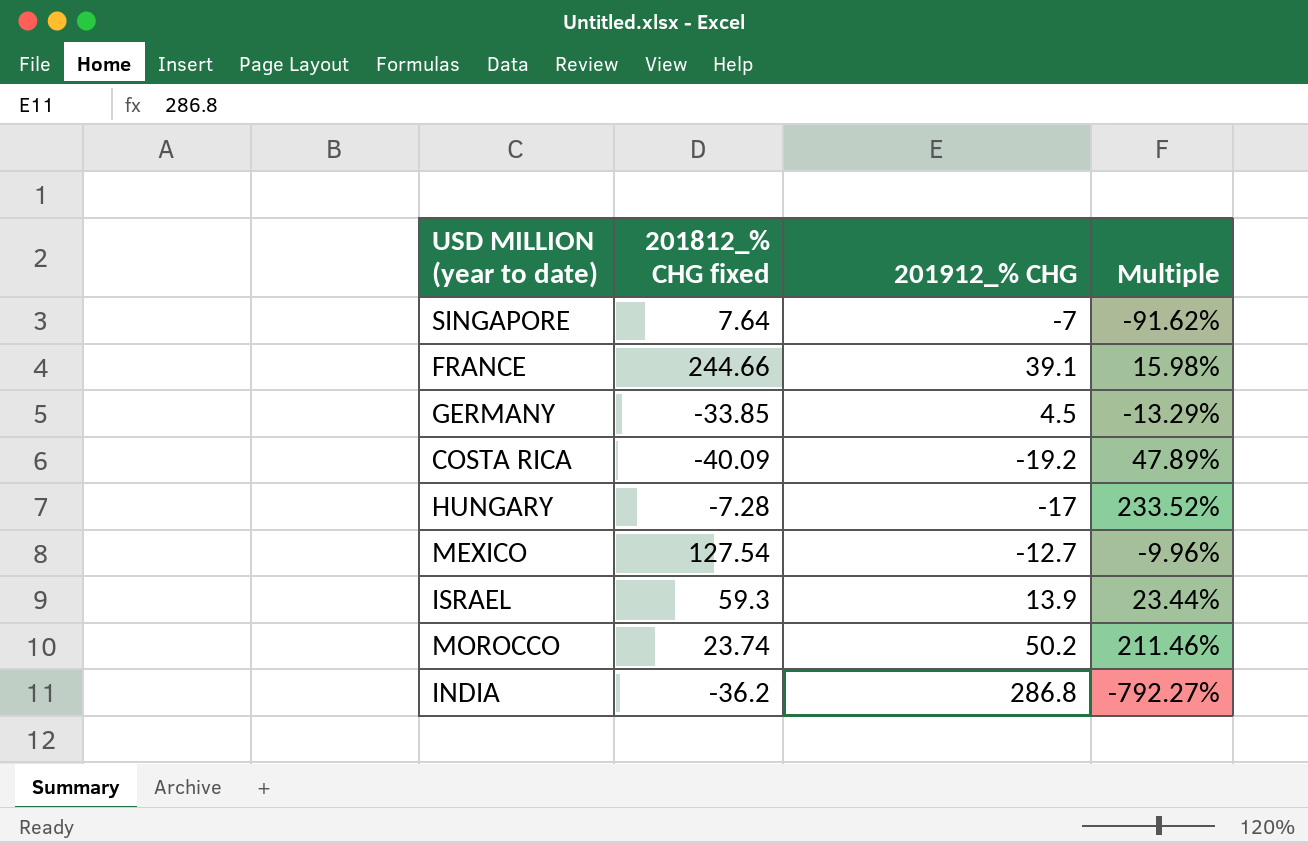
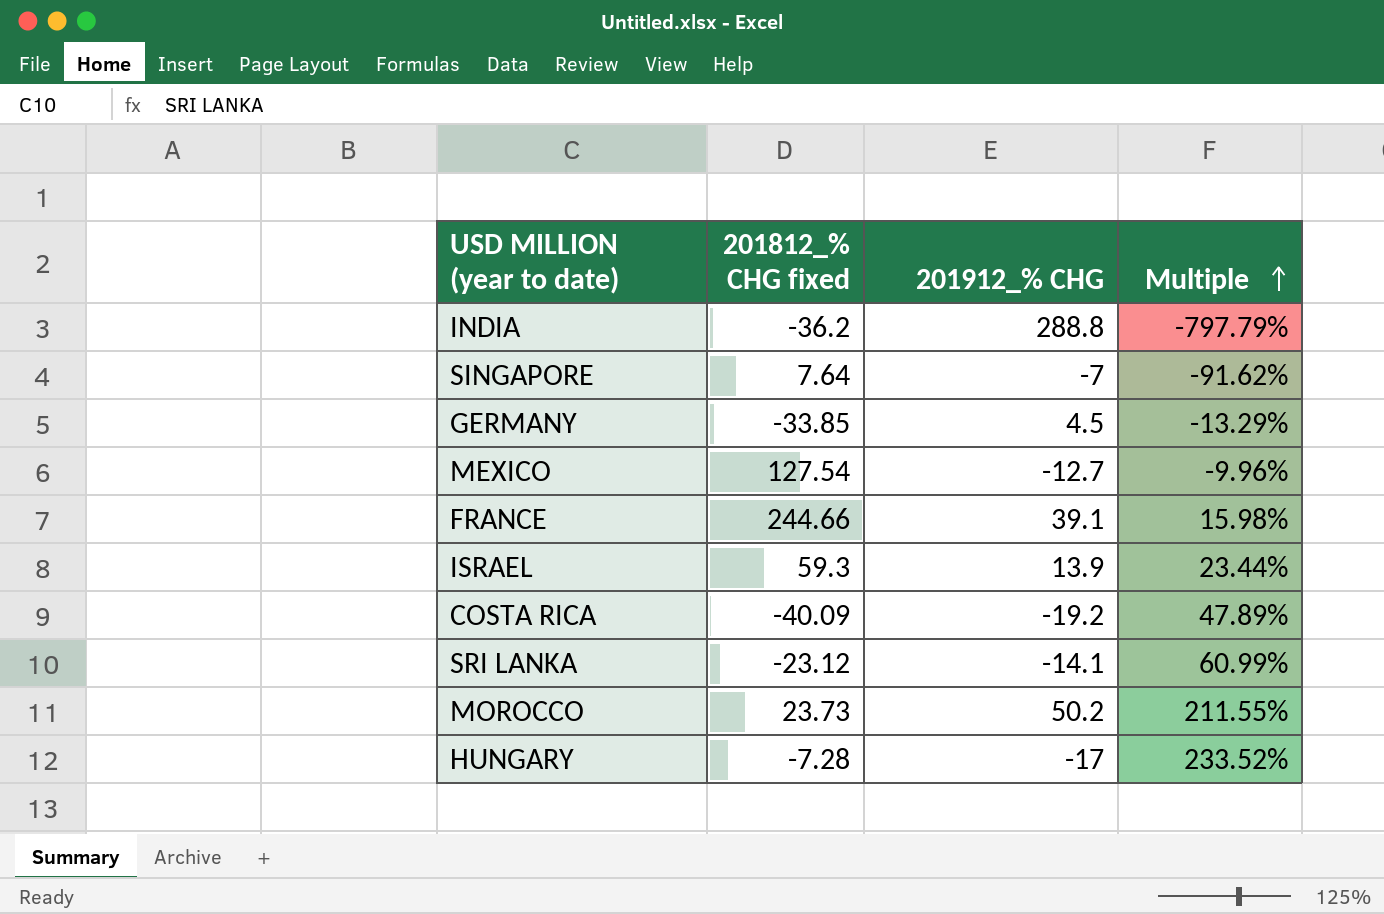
row order: none -> Multiple ascending
INDIA | 201912_% CHG: 286.8 -> 288.8
INDIA | Multiple: -792.27% -> -797.79%
row SRI LANKA: none -> -23.12 | -14.1 | 60.99%
MOROCCO | 201812_% CHG fixed: 23.74 -> 23.73
MOROCCO | Multiple: 211.46% -> 211.55%

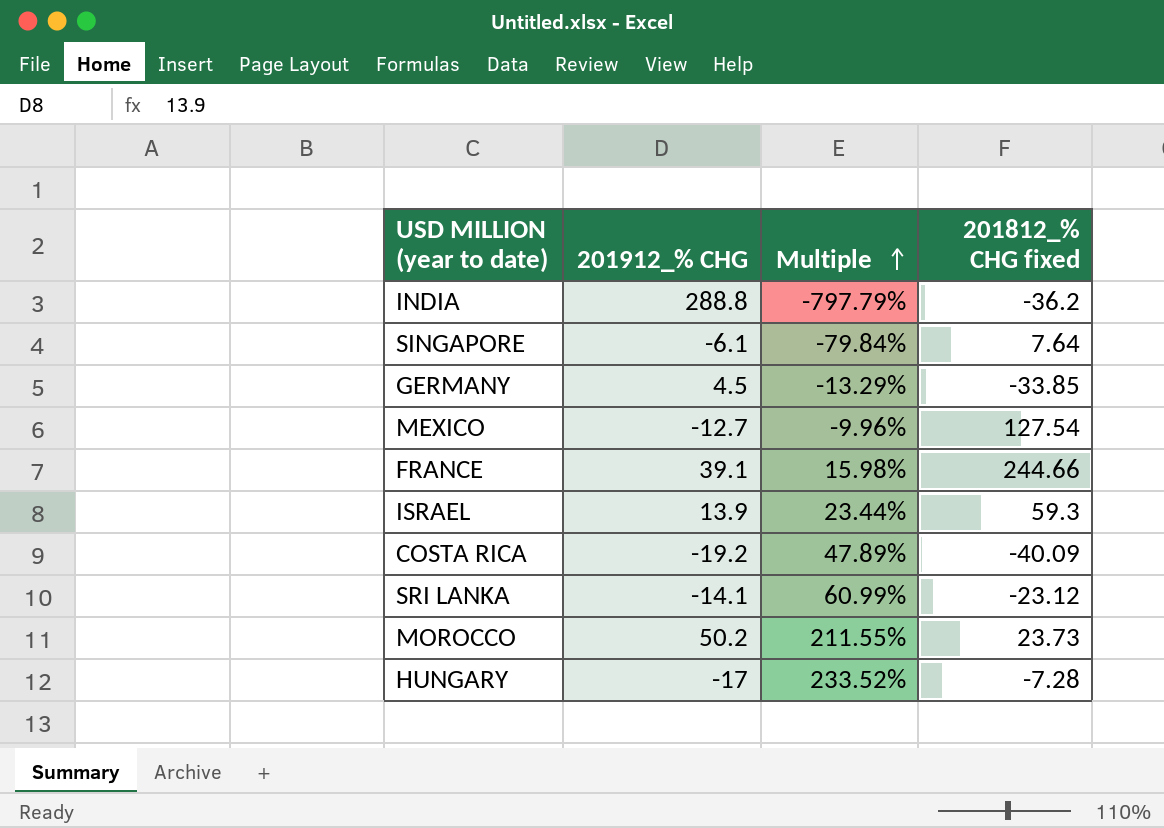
column 201812_% CHG fixed | position: 2 -> 4
SINGAPORE | 201912_% CHG: -7 -> -6.1
SINGAPORE | Multiple: -91.62% -> -79.84%

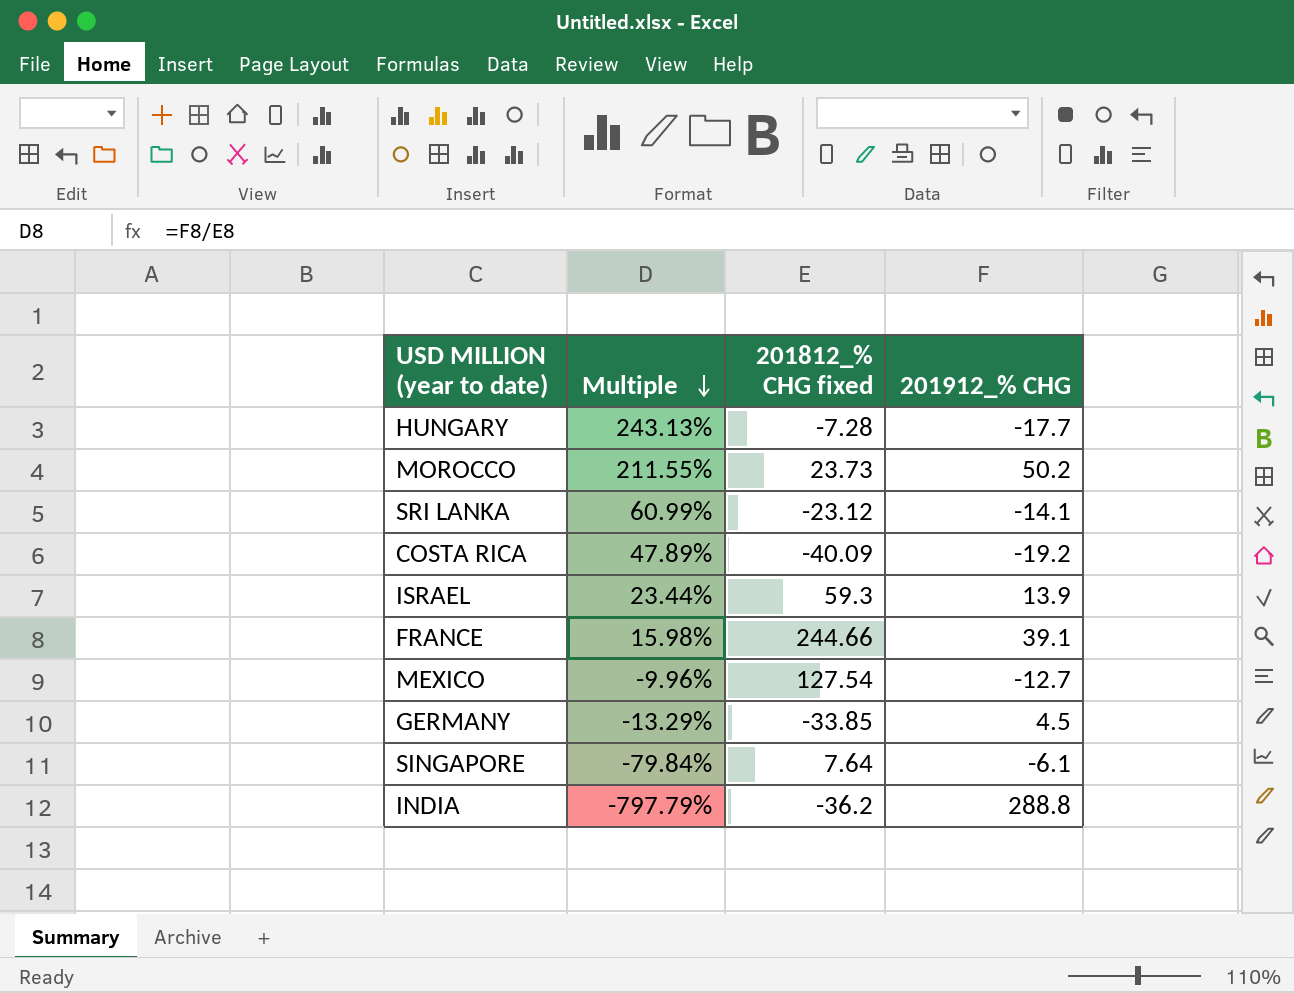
row order: Multiple ascending -> Multiple descending
column 201912_% CHG | position: 2 -> 4
HUNGARY | Multiple: 233.52% -> 243.13%
HUNGARY | 201912_% CHG: -17 -> -17.7

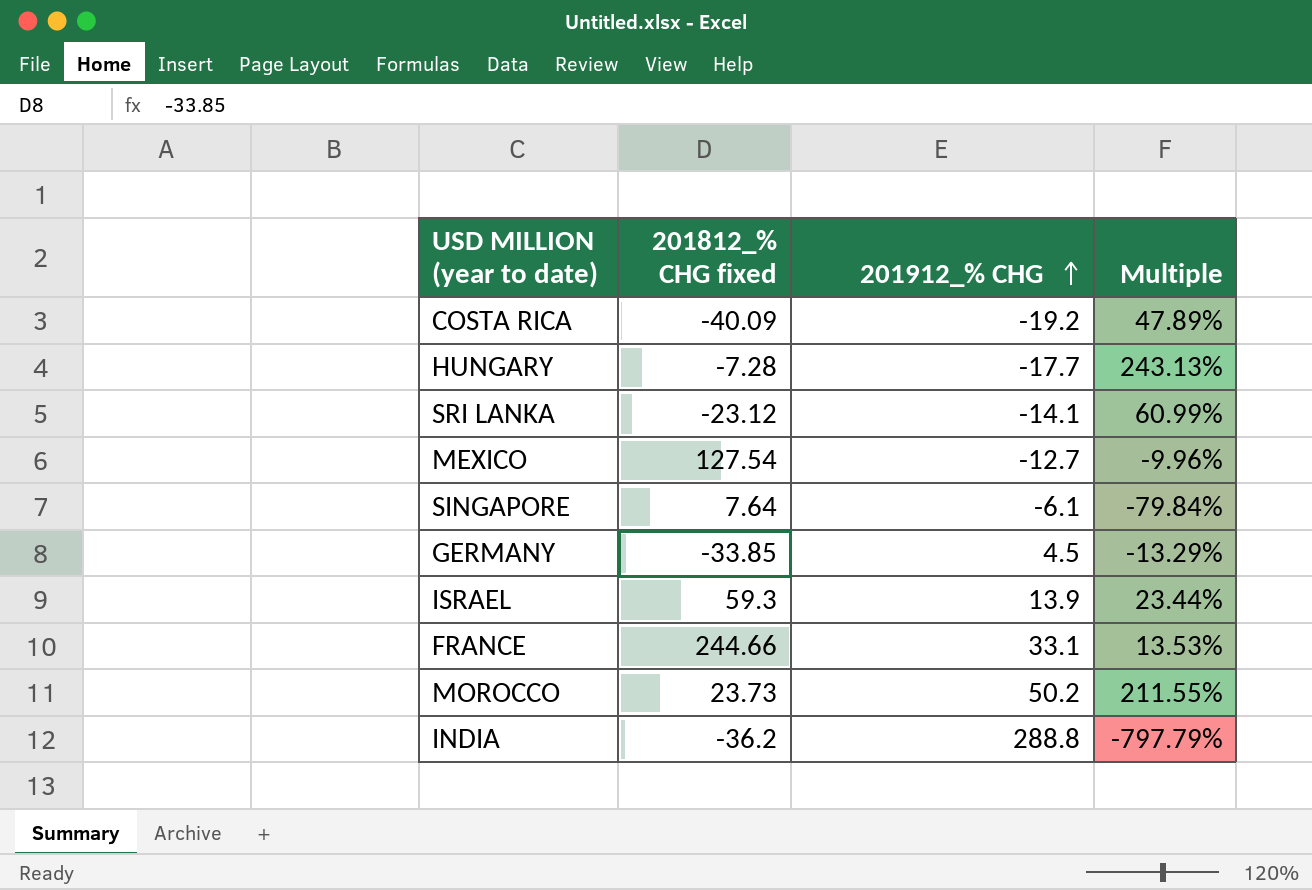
row order: Multiple descending -> 201912_% CHG ascending
column Multiple | position: 2 -> 4
FRANCE | 201912_% CHG: 39.1 -> 33.1
FRANCE | Multiple: 15.98% -> 13.53%

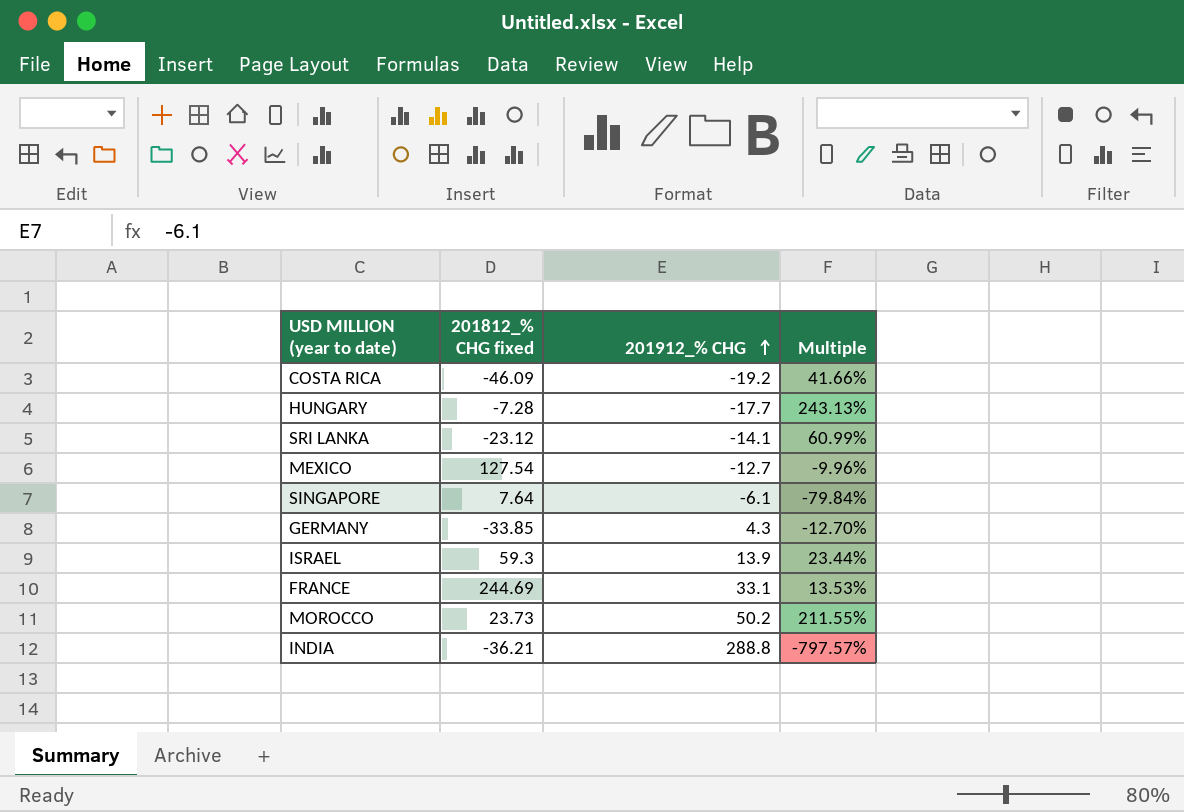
COSTA RICA | 201812_% CHG fixed: -40.09 -> -46.09
COSTA RICA | Multiple: 47.89% -> 41.66%
GERMANY | 201912_% CHG: 4.5 -> 4.3
GERMANY | Multiple: -13.29% -> -12.70%
FRANCE | 201812_% CHG fixed: 244.66 -> 244.69
INDIA | 201812_% CHG fixed: -36.2 -> -36.21
INDIA | Multiple: -797.79% -> -797.57%

